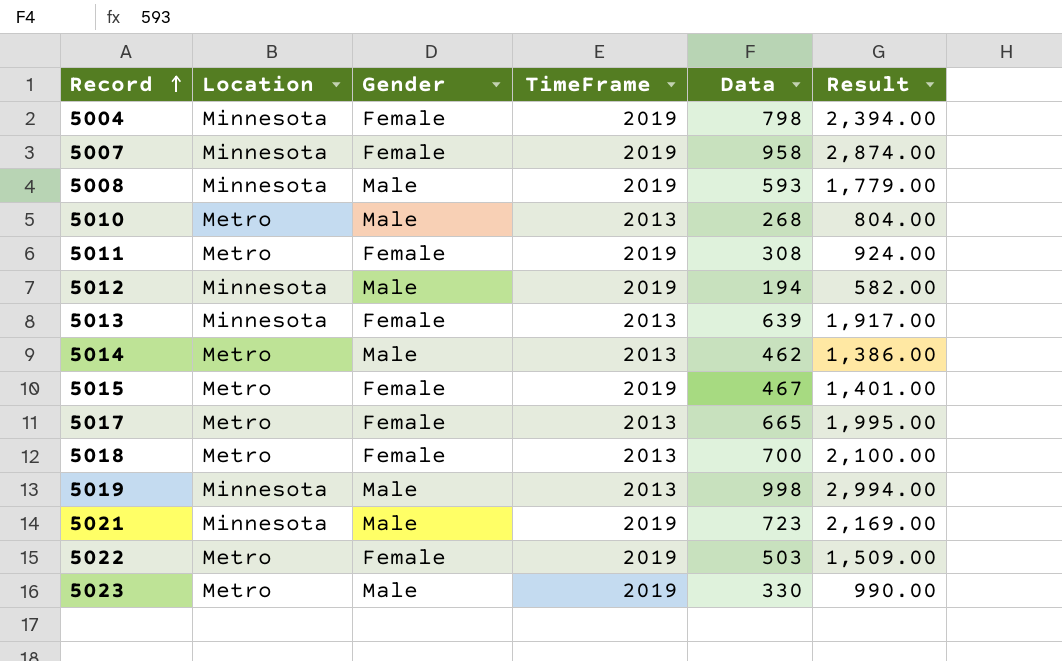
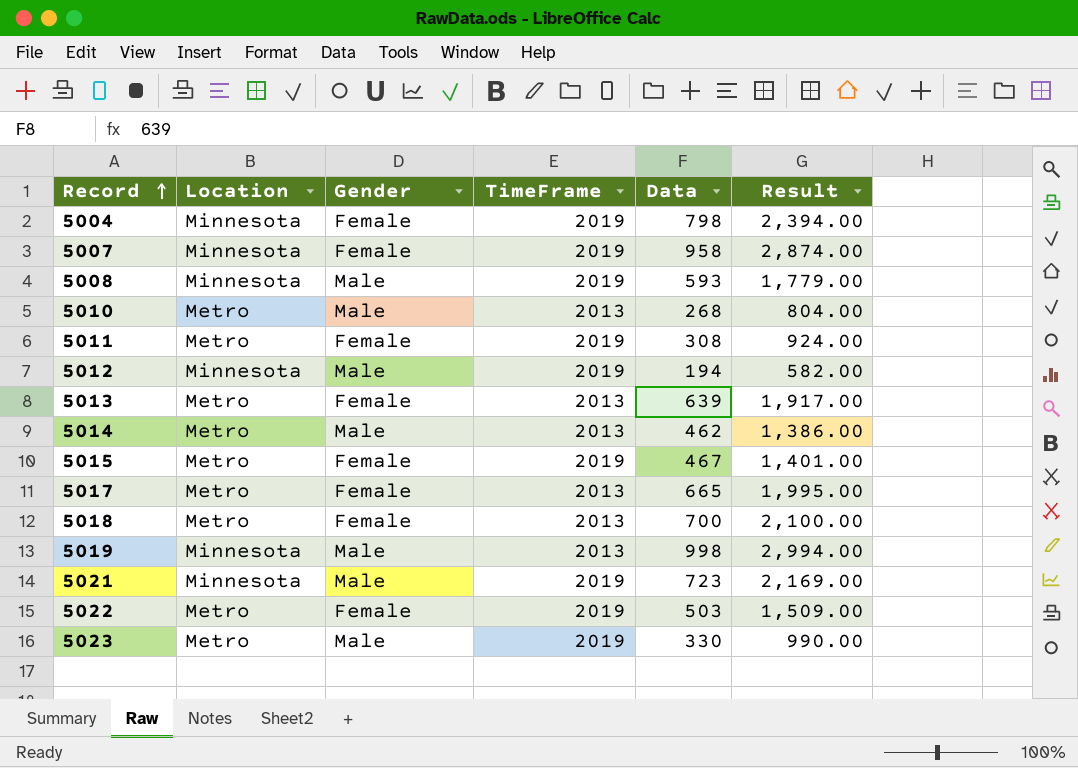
5013 | Location: Minnesota -> Metro

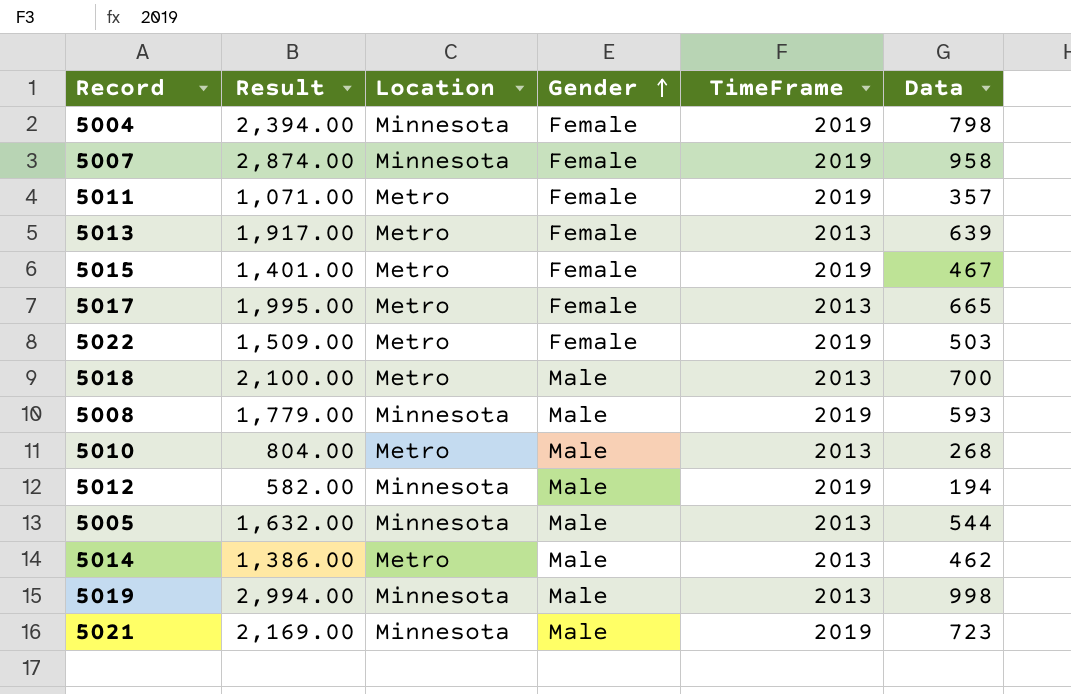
row order: Record ascending -> Gender ascending
column Result | position: 6 -> 2
row 5023: Metro | Male | 2019 | 330 | 990.00 -> none
5011 | Result: 924.00 -> 1,071.00
5011 | Data: 308 -> 357
5018 | Gender: Female -> Male
row 5005: none -> 1,632.00 | Minnesota | Male | 2013 | 544

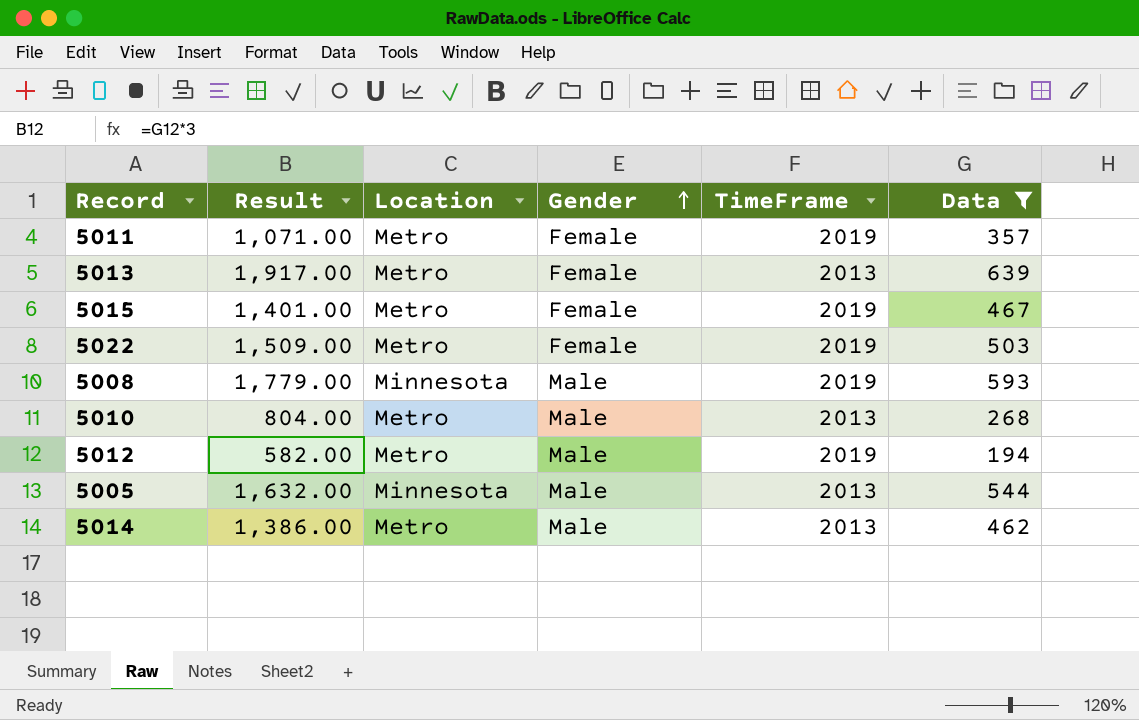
filter: none -> Data <= 639
5012 | Location: Minnesota -> Metro

